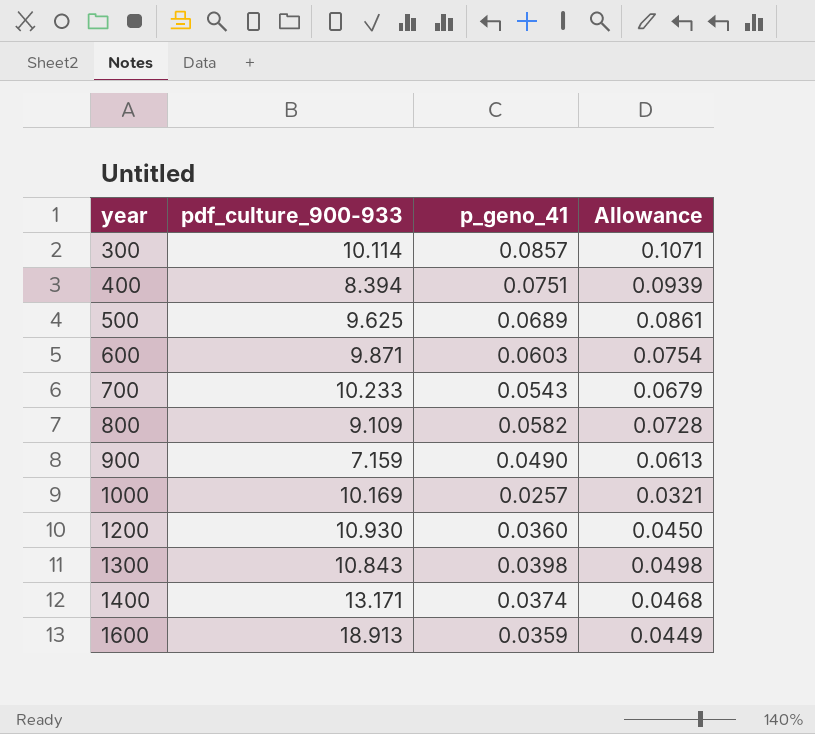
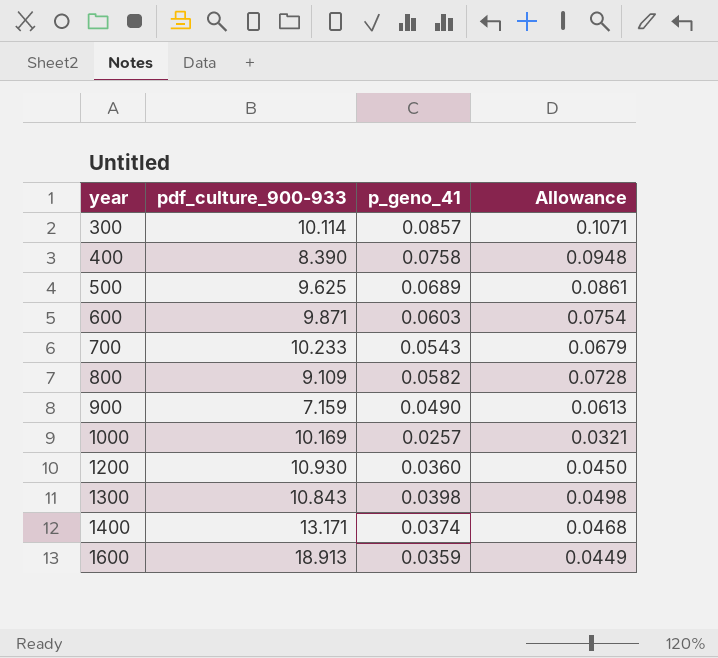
400 | pdf_culture_900-933: 8.394 -> 8.390
400 | p_geno_41: 0.0751 -> 0.0758
400 | Allowance: 0.0939 -> 0.0948

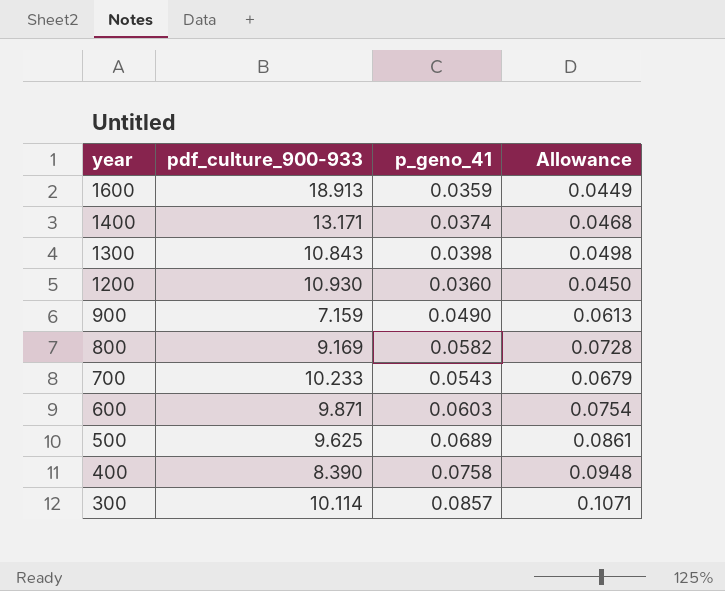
row order: year ascending -> year descending
row 1000: 10.169 | 0.0257 | 0.0321 -> none
800 | pdf_culture_900-933: 9.109 -> 9.169

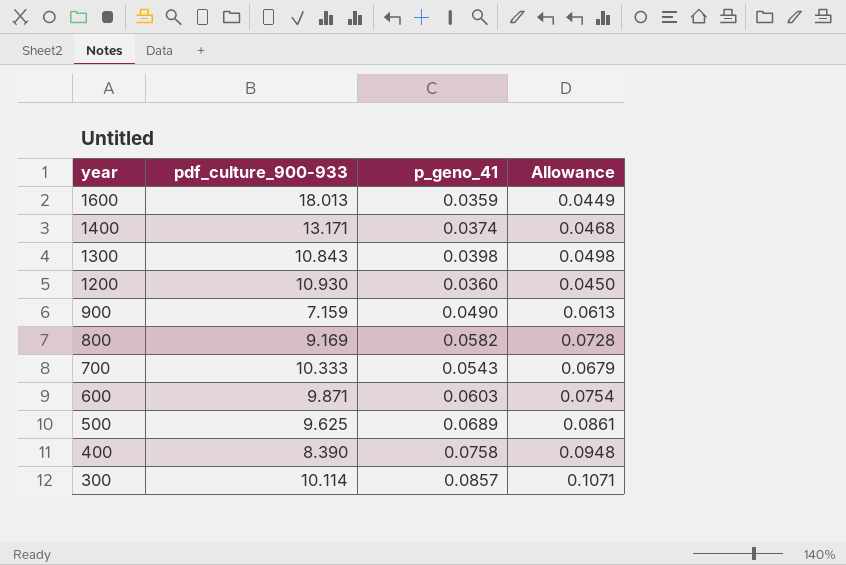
1600 | pdf_culture_900-933: 18.913 -> 18.013
700 | pdf_culture_900-933: 10.233 -> 10.333

